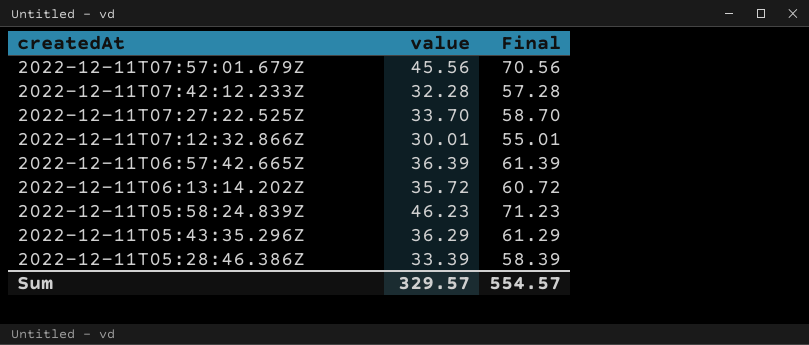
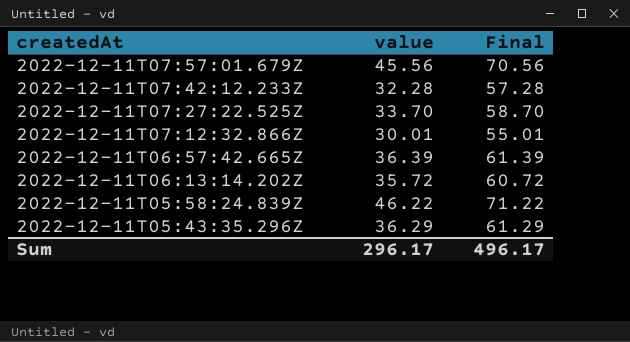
row 2022-12-11T05:28:46.386Z: 33.39 | 58.39 -> none
2022-12-11T05:58:24.839Z | value: 46.23 -> 46.22
2022-12-11T05:58:24.839Z | Final: 71.23 -> 71.22
Sum | value: 329.57 -> 296.17
Sum | Final: 554.57 -> 496.17

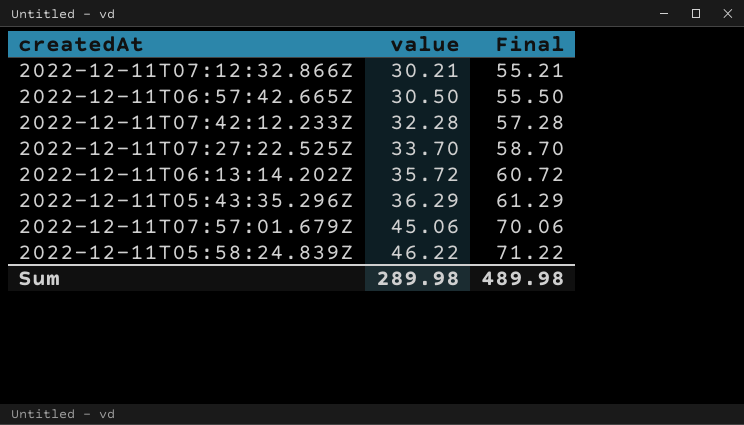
row order: createdAt descending -> value ascending
2022-12-11T07:12:32.866Z | value: 30.01 -> 30.21
2022-12-11T07:12:32.866Z | Final: 55.01 -> 55.21
2022-12-11T06:57:42.665Z | value: 36.39 -> 30.50
2022-12-11T06:57:42.665Z | Final: 61.39 -> 55.50
2022-12-11T07:57:01.679Z | value: 45.56 -> 45.06
2022-12-11T07:57:01.679Z | Final: 70.56 -> 70.06
Sum | value: 296.17 -> 289.98
Sum | Final: 496.17 -> 489.98

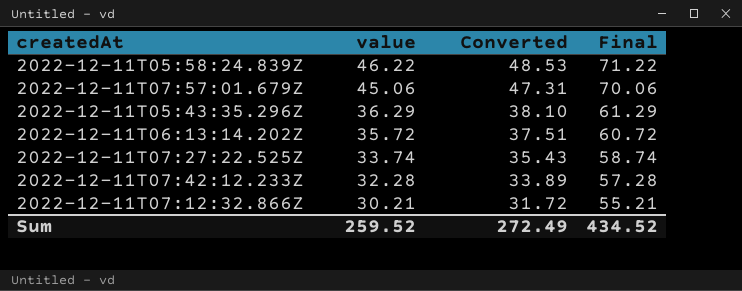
row order: value ascending -> value descending
column Converted | formula: none -> [value] * 1.05
row 2022-12-11T06:57:42.665Z: 30.50 | 55.50 -> none
2022-12-11T07:27:22.525Z | value: 33.70 -> 33.74
2022-12-11T07:27:22.525Z | Final: 58.70 -> 58.74
Sum | value: 289.98 -> 259.52
Sum | Final: 489.98 -> 434.52

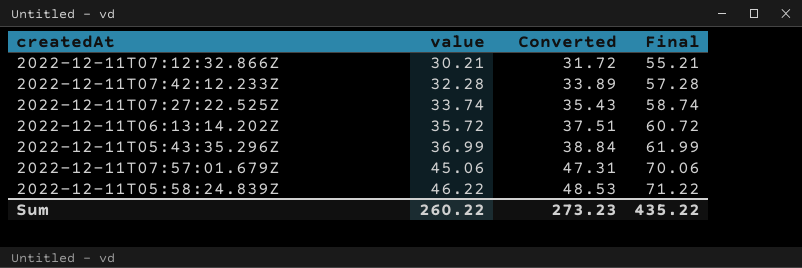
row order: value descending -> value ascending
2022-12-11T05:43:35.296Z | value: 36.29 -> 36.99
2022-12-11T05:43:35.296Z | Converted: 38.10 -> 38.84
2022-12-11T05:43:35.296Z | Final: 61.29 -> 61.99
Sum | value: 259.52 -> 260.22
Sum | Converted: 272.49 -> 273.23
Sum | Final: 434.52 -> 435.22

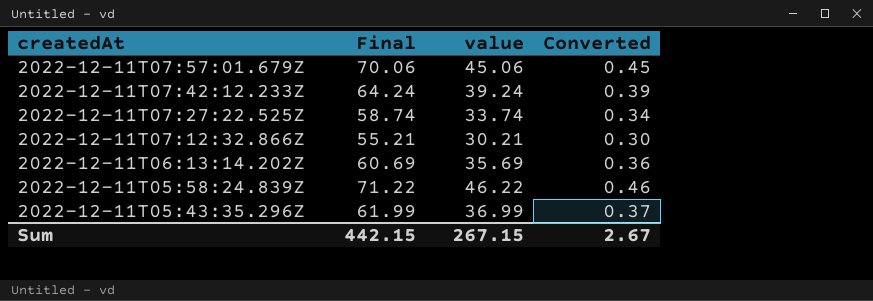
row order: value ascending -> createdAt descending
column Final | position: 4 -> 2
column Converted | formula: [value] * 1.05 -> [value] * 0.01
2022-12-11T07:42:12.233Z | Final: 57.28 -> 64.24
2022-12-11T07:42:12.233Z | value: 32.28 -> 39.24
2022-12-11T06:13:14.202Z | Final: 60.72 -> 60.69
2022-12-11T06:13:14.202Z | value: 35.72 -> 35.69
Sum | Final: 435.22 -> 442.15
Sum | value: 260.22 -> 267.15
Sum | Converted: 273.23 -> 2.67

